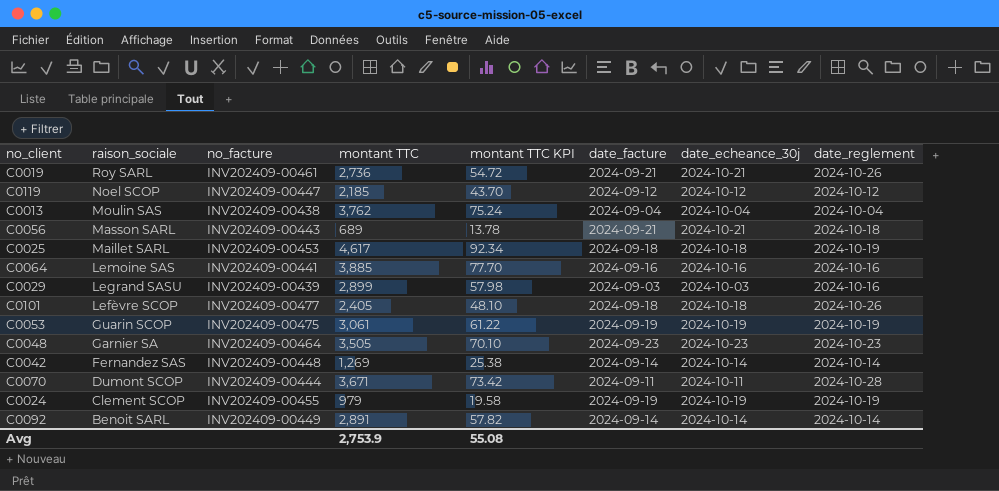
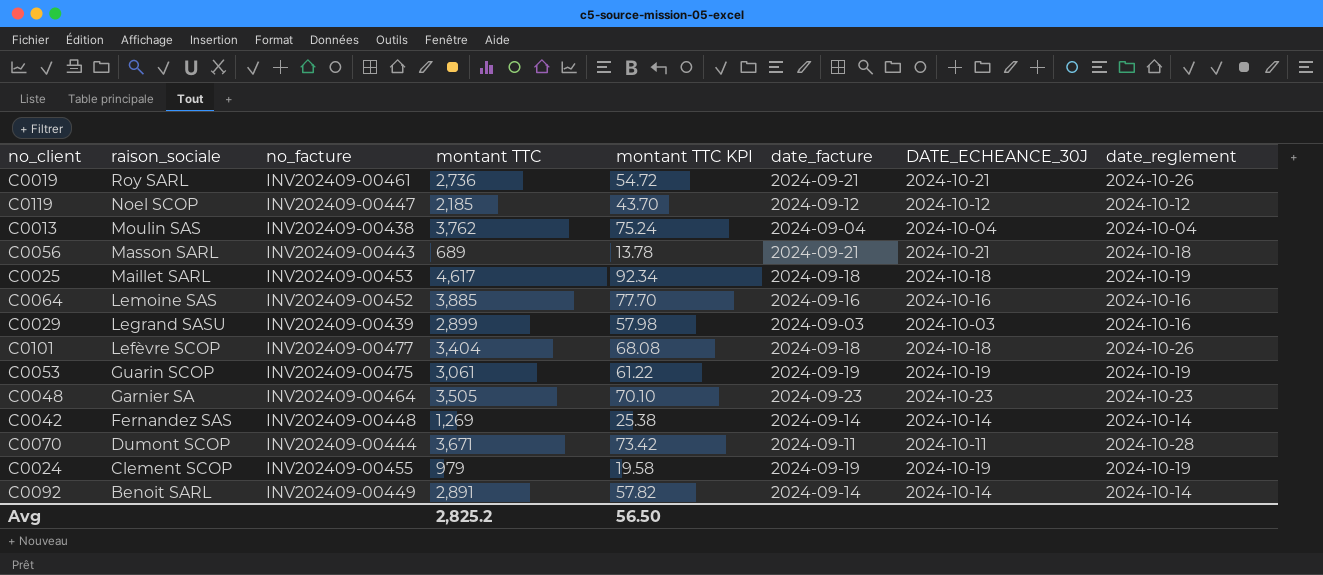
column name: date_echeance_30j -> DATE_ECHEANCE_30J
C0064 | no_facture: INV202409-00441 -> INV202409-00452
C0101 | montant TTC: 2,405 -> 3,404
C0101 | montant TTC KPI: 48.10 -> 68.08
Avg | montant TTC: 2,753.9 -> 2,825.2
Avg | montant TTC KPI: 55.08 -> 56.50

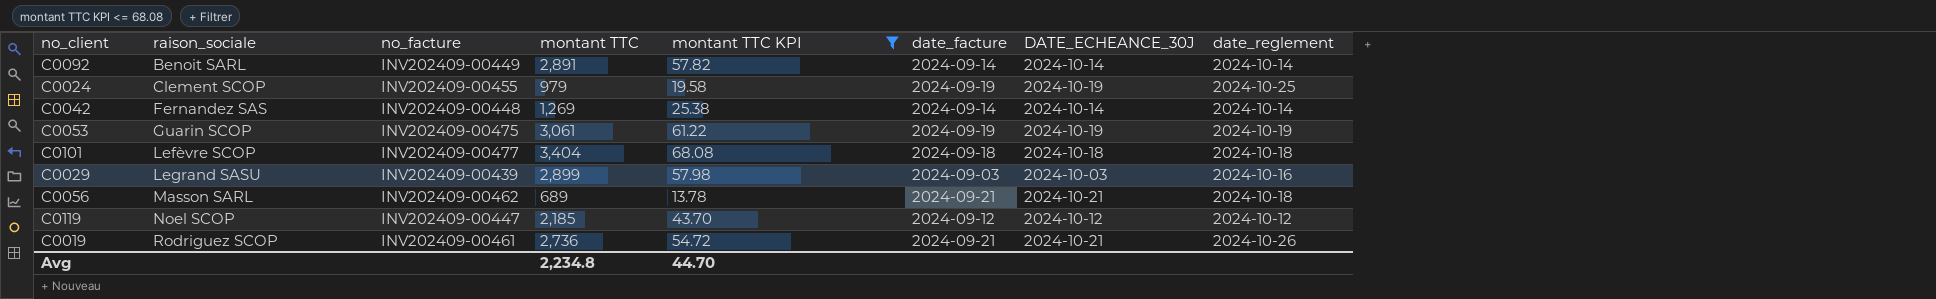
filter: none -> montant TTC KPI <= 68.08
row order: raison_sociale descending -> raison_sociale ascending
C0024 | date_reglement: 2024-10-19 -> 2024-10-25
C0101 | date_reglement: 2024-10-26 -> 2024-10-18
C0056 | no_facture: INV202409-00443 -> INV202409-00462
C0019 | raison_sociale: Roy SARL -> Rodriguez SCOP
Avg | montant TTC: 2,825.2 -> 2,234.8
Avg | montant TTC KPI: 56.50 -> 44.70

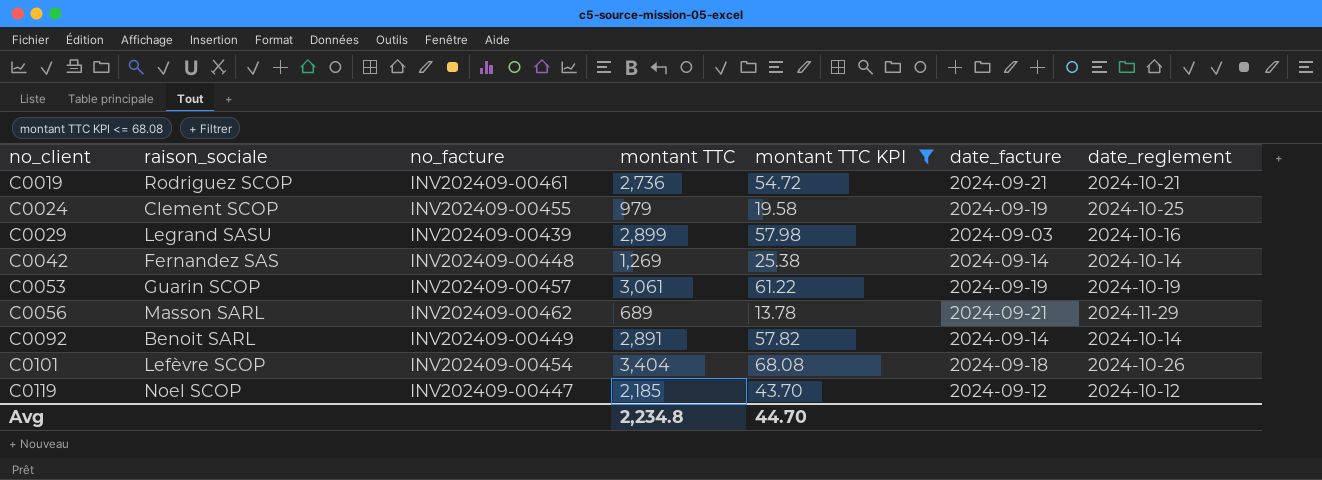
row order: raison_sociale ascending -> no_client ascending
column DATE_ECHEANCE_30J | position: 7 -> none
C0019 | date_reglement: 2024-10-26 -> 2024-10-21
C0053 | no_facture: INV202409-00475 -> INV202409-00457
C0056 | date_reglement: 2024-10-18 -> 2024-11-29
C0101 | no_facture: INV202409-00477 -> INV202409-00454
C0101 | date_reglement: 2024-10-18 -> 2024-10-26

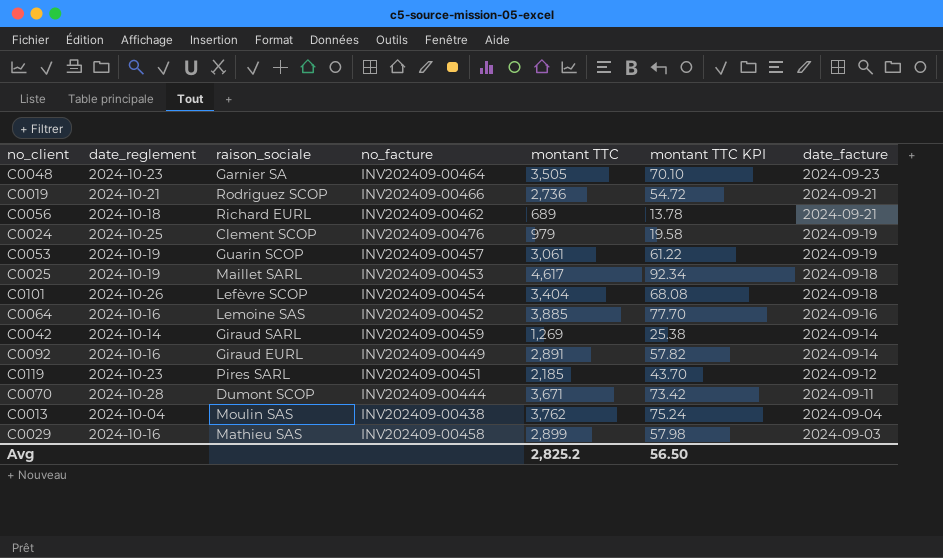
filter: montant TTC KPI <= 68.08 -> none
row order: no_client ascending -> date_facture descending
column date_reglement | position: 7 -> 2
C0019 | no_facture: INV202409-00461 -> INV202409-00466
C0056 | date_reglement: 2024-11-29 -> 2024-10-18
C0056 | raison_sociale: Masson SARL -> Richard EURL
C0024 | no_facture: INV202409-00455 -> INV202409-00476
C0042 | raison_sociale: Fernandez SAS -> Giraud SARL
C0042 | no_facture: INV202409-00448 -> INV202409-00459
C0092 | date_reglement: 2024-10-14 -> 2024-10-16
C0092 | raison_sociale: Benoit SARL -> Giraud EURL
C0119 | date_reglement: 2024-10-12 -> 2024-10-23
C0119 | raison_sociale: Noel SCOP -> Pires SARL
C0119 | no_facture: INV202409-00447 -> INV202409-00451
C0029 | raison_sociale: Legrand SASU -> Mathieu SAS
C0029 | no_facture: INV202409-00439 -> INV202409-00458
Avg | montant TTC: 2,234.8 -> 2,825.2
Avg | montant TTC KPI: 44.70 -> 56.50

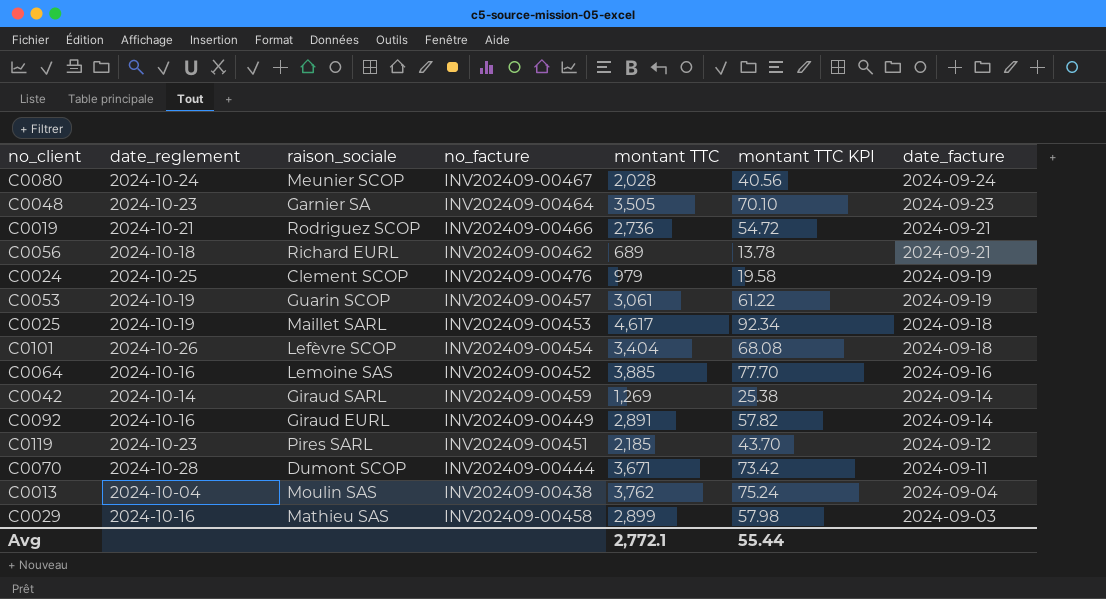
row C0080: none -> 2024-10-24 | Meunier SCOP | INV202409-00467 | 2,028 | 40.56 | 2024-09-24
Avg | montant TTC: 2,825.2 -> 2,772.1
Avg | montant TTC KPI: 56.50 -> 55.44

